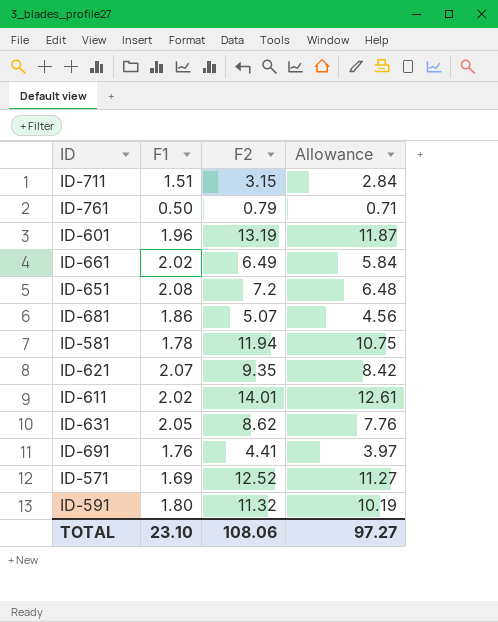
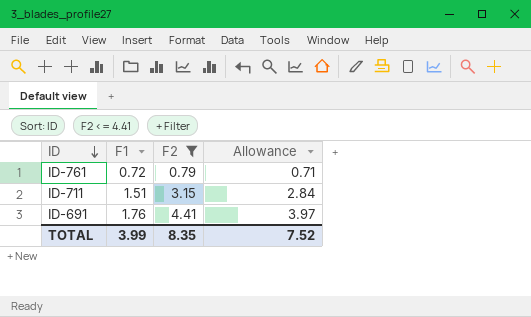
filter: none -> F2 <= 4.41
row order: none -> ID descending
ID-761 | F1: 0.50 -> 0.72
TOTAL | F1: 23.10 -> 3.99
TOTAL | F2: 108.06 -> 8.35
TOTAL | Allowance: 97.27 -> 7.52

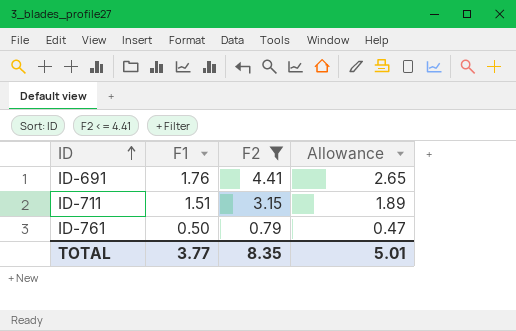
row order: ID descending -> ID ascending
column Allowance | formula: [F2] * 0.9 -> [F2] * 0.6
ID-761 | F1: 0.72 -> 0.50
TOTAL | F1: 3.99 -> 3.77
TOTAL | Allowance: 7.52 -> 5.01

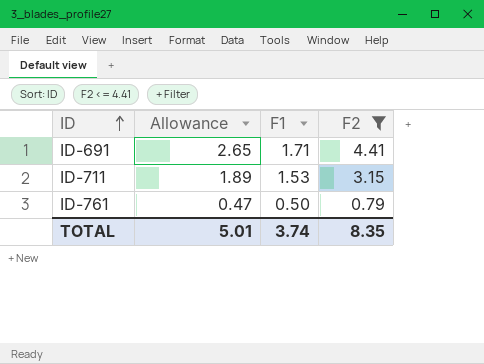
column Allowance | position: 4 -> 2
ID-691 | F1: 1.76 -> 1.71
ID-711 | F1: 1.51 -> 1.53
TOTAL | F1: 3.77 -> 3.74

